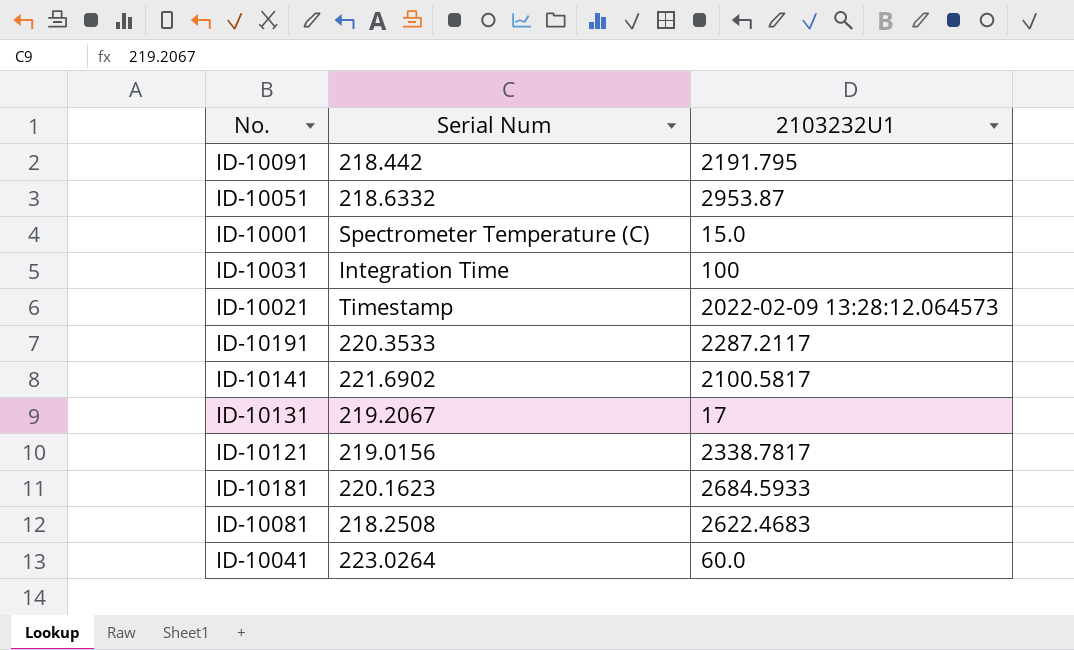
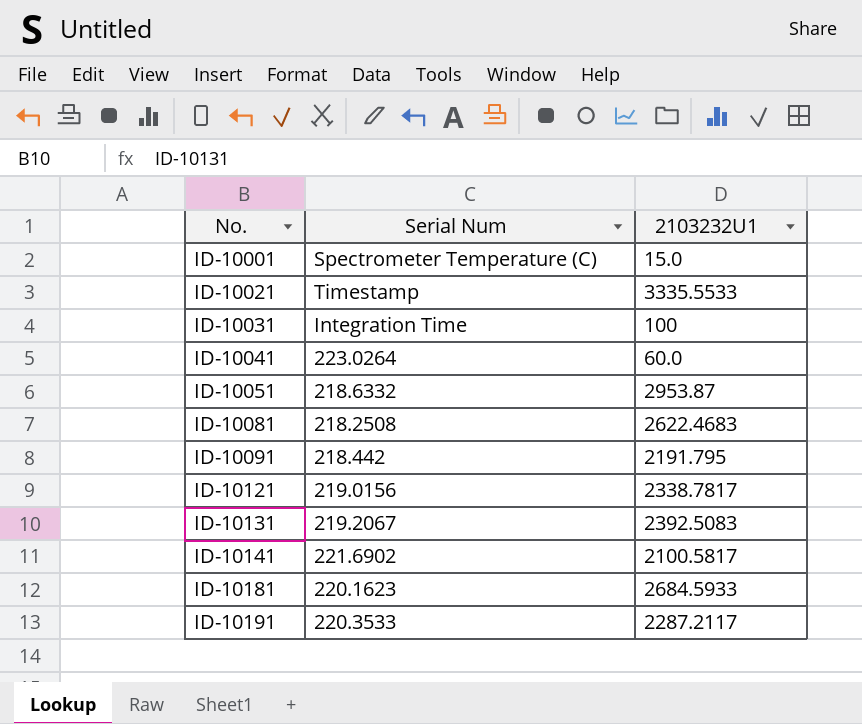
row order: none -> No. ascending
ID-10021 | 2103232U1: 2022-02-09 13:28:12.064573 -> 3335.5533
ID-10131 | 2103232U1: 17 -> 2392.5083

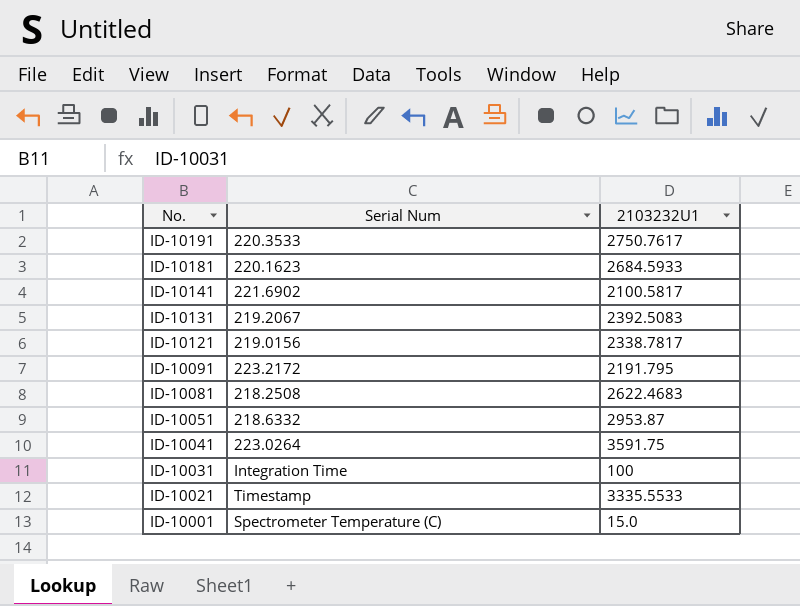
row order: No. ascending -> No. descending
ID-10191 | 2103232U1: 2287.2117 -> 2750.7617
ID-10091 | Serial Num: 218.442 -> 223.2172
ID-10041 | 2103232U1: 60.0 -> 3591.75

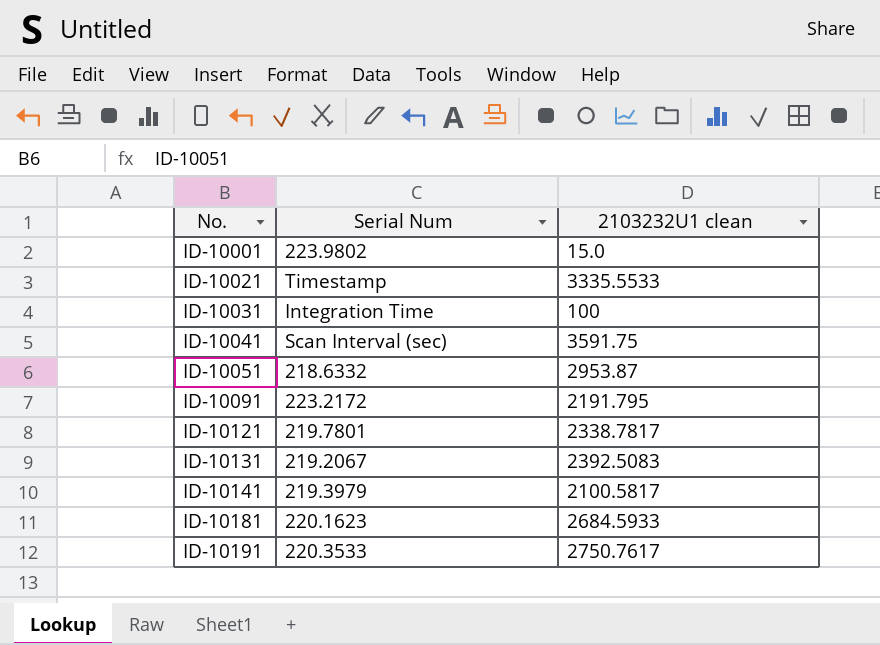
row order: No. descending -> No. ascending
column name: 2103232U1 -> 2103232U1 clean
row ID-10081: 218.2508 | 2622.4683 -> none
ID-10001 | Serial Num: Spectrometer Temperature (C) -> 223.9802
ID-10041 | Serial Num: 223.0264 -> Scan Interval (sec)
ID-10121 | Serial Num: 219.0156 -> 219.7801
ID-10141 | Serial Num: 221.6902 -> 219.3979

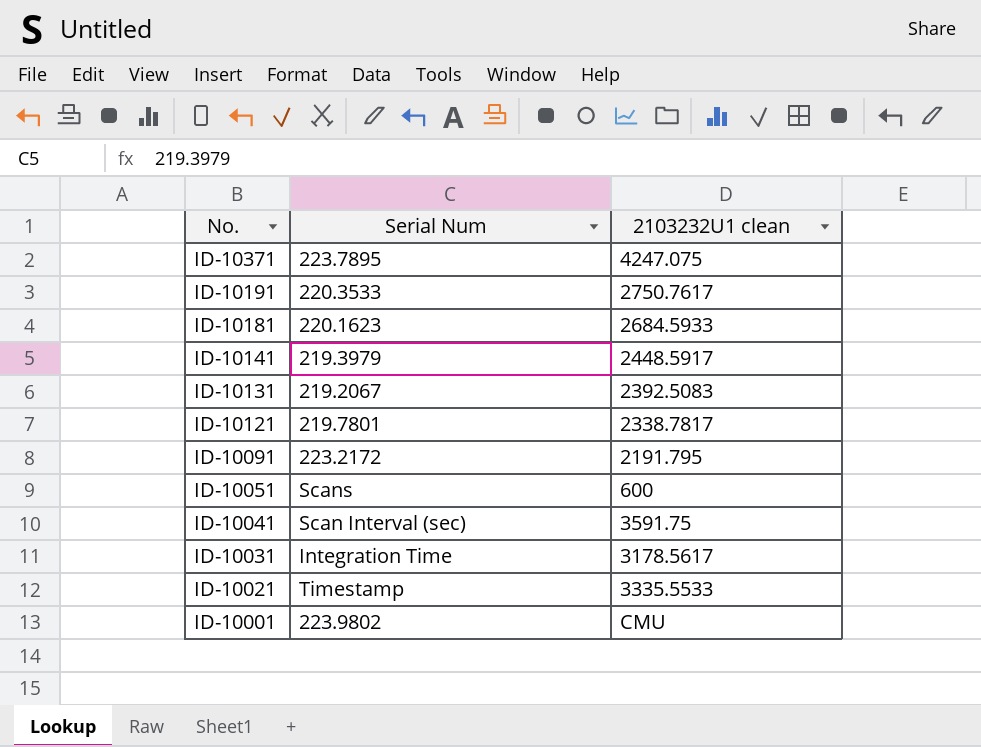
row order: No. ascending -> No. descending
row ID-10371: none -> 223.7895 | 4247.075
ID-10141 | 2103232U1 clean: 2100.5817 -> 2448.5917
ID-10051 | Serial Num: 218.6332 -> Scans
ID-10051 | 2103232U1 clean: 2953.87 -> 600
ID-10031 | 2103232U1 clean: 100 -> 3178.5617
ID-10001 | 2103232U1 clean: 15.0 -> CMU

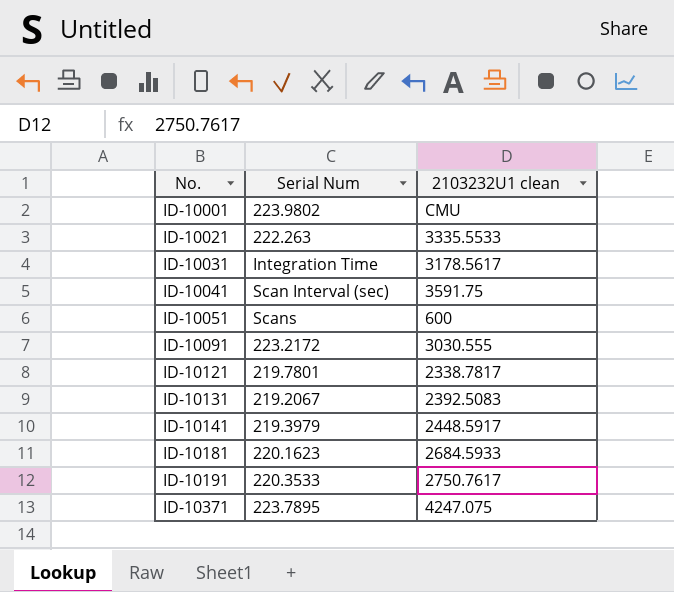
row order: No. descending -> No. ascending
ID-10021 | Serial Num: Timestamp -> 222.263
ID-10091 | 2103232U1 clean: 2191.795 -> 3030.555

